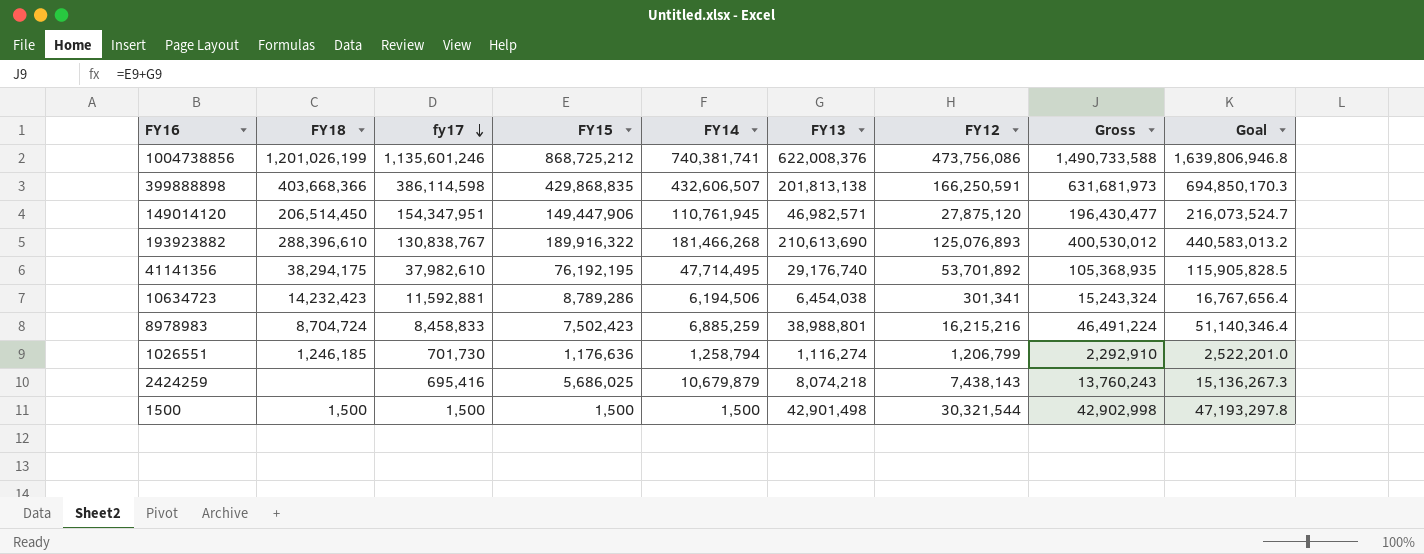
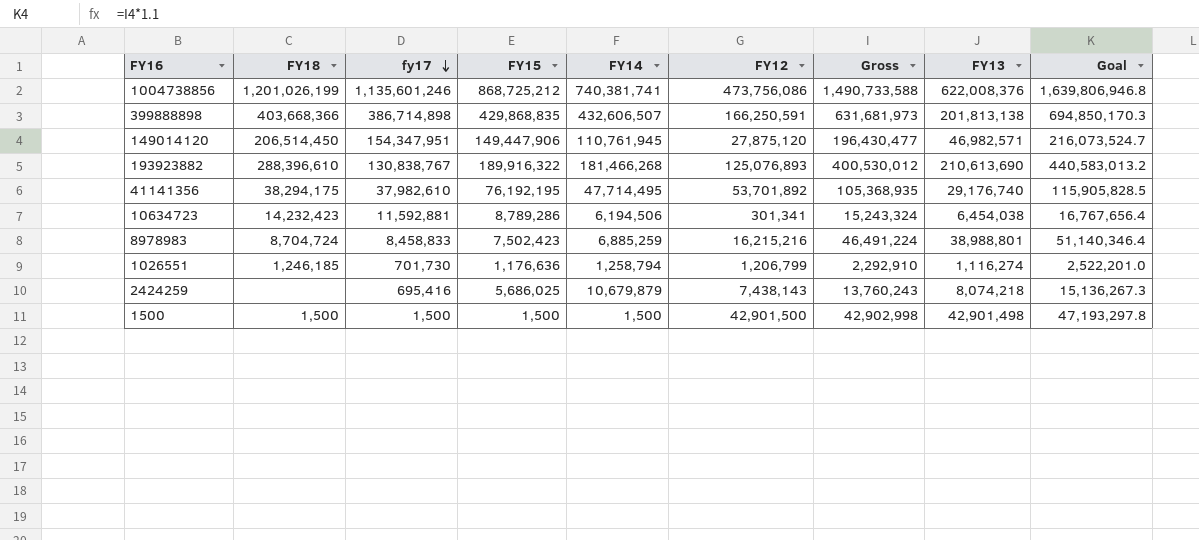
column FY13 | position: 6 -> 8
399888898 | fy17: 386,114,598 -> 386,714,898
1500 | FY12: 30,321,544 -> 42,901,500

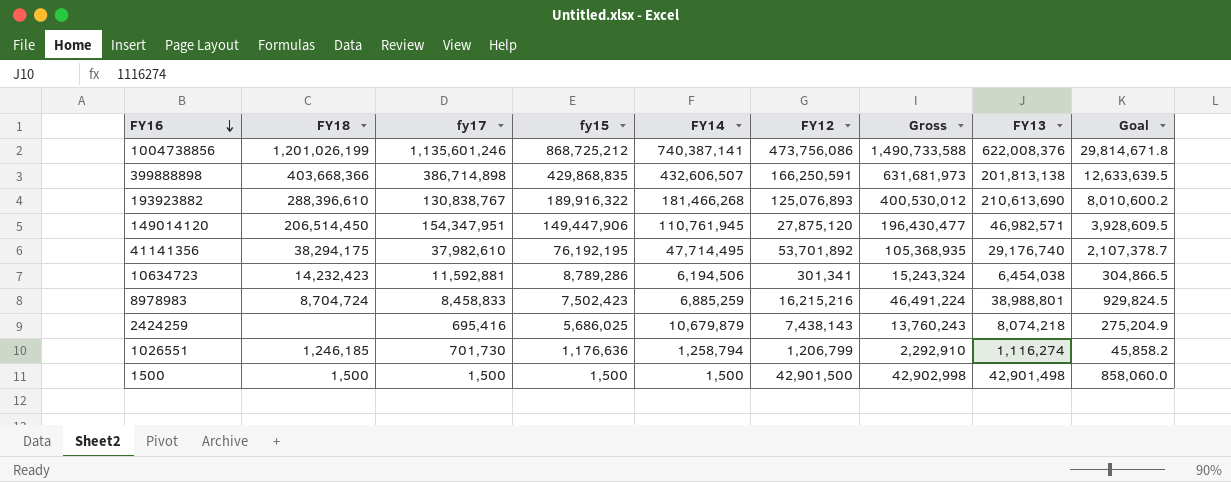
row order: fy17 descending -> FY16 descending
column name: FY15 -> fy15
column Goal | formula: [Gross] * 1.1 -> [Gross] * 0.02
1004738856 | FY14: 740,381,741 -> 740,387,141

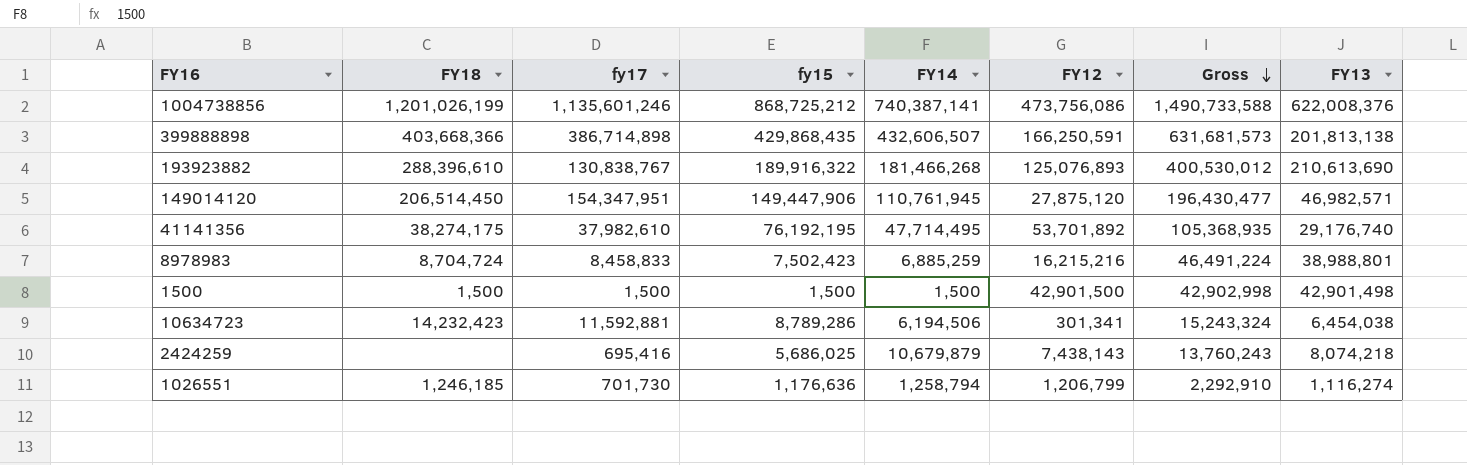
row order: FY16 descending -> Gross descending
column Goal | formula: [Gross] * 0.02 -> none
399888898 | fy15: 429,868,835 -> 429,868,435
399888898 | Gross: 631,681,973 -> 631,681,573
41141356 | FY18: 38,294,175 -> 38,274,175

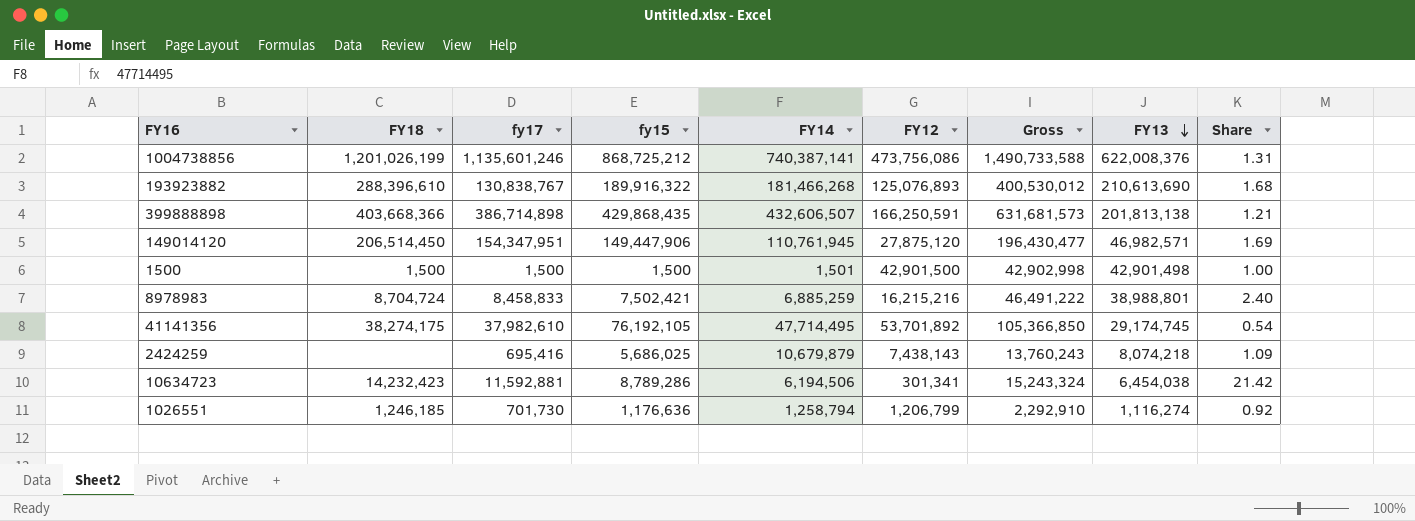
row order: Gross descending -> FY13 descending
column Share | formula: none -> [FY13] / [FY12]
1500 | FY14: 1,500 -> 1,501
8978983 | fy15: 7,502,423 -> 7,502,421
8978983 | Gross: 46,491,224 -> 46,491,222
41141356 | fy15: 76,192,195 -> 76,192,105
41141356 | Gross: 105,368,935 -> 105,366,850
41141356 | FY13: 29,176,740 -> 29,174,745

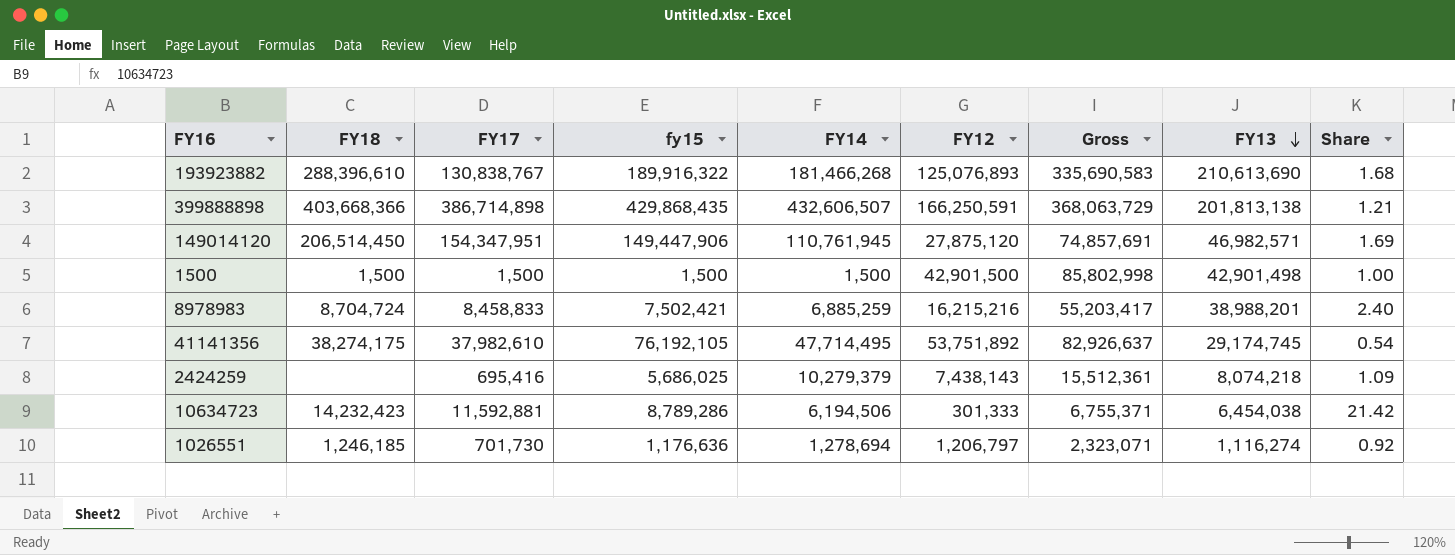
column name: fy17 -> FY17
column Gross | formula: [fy15] + [FY13] -> [FY12] + [FY13]
row 1004738856: 1,201,026,199 | 1,135,601,246 | 868,725,212 | 740,387,141 | 473,756,086 | 1,490,733,588 | 622,008,376 | 1.31 -> none
1500 | FY14: 1,501 -> 1,500
8978983 | FY13: 38,988,801 -> 38,988,201
41141356 | FY12: 53,701,892 -> 53,751,892
2424259 | FY14: 10,679,879 -> 10,279,379
10634723 | FY12: 301,341 -> 301,333
1026551 | FY14: 1,258,794 -> 1,278,694
1026551 | FY12: 1,206,799 -> 1,206,797

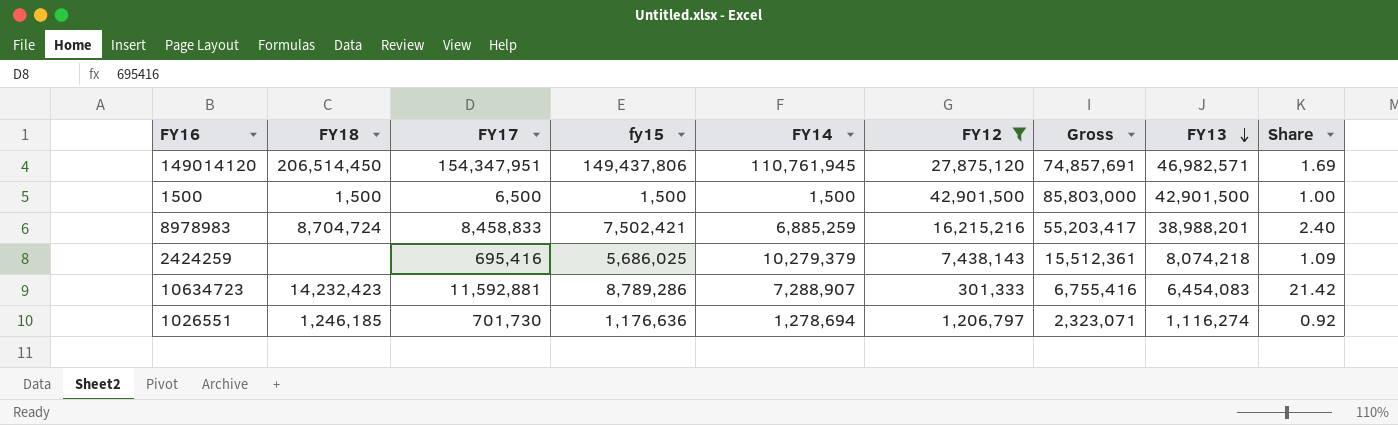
filter: none -> FY12 <= 42,901,500
149014120 | fy15: 149,447,906 -> 149,437,806
1500 | FY17: 1,500 -> 6,500
1500 | Gross: 85,802,998 -> 85,803,000
1500 | FY13: 42,901,498 -> 42,901,500
10634723 | FY14: 6,194,506 -> 7,288,907
10634723 | Gross: 6,755,371 -> 6,755,416
10634723 | FY13: 6,454,038 -> 6,454,083

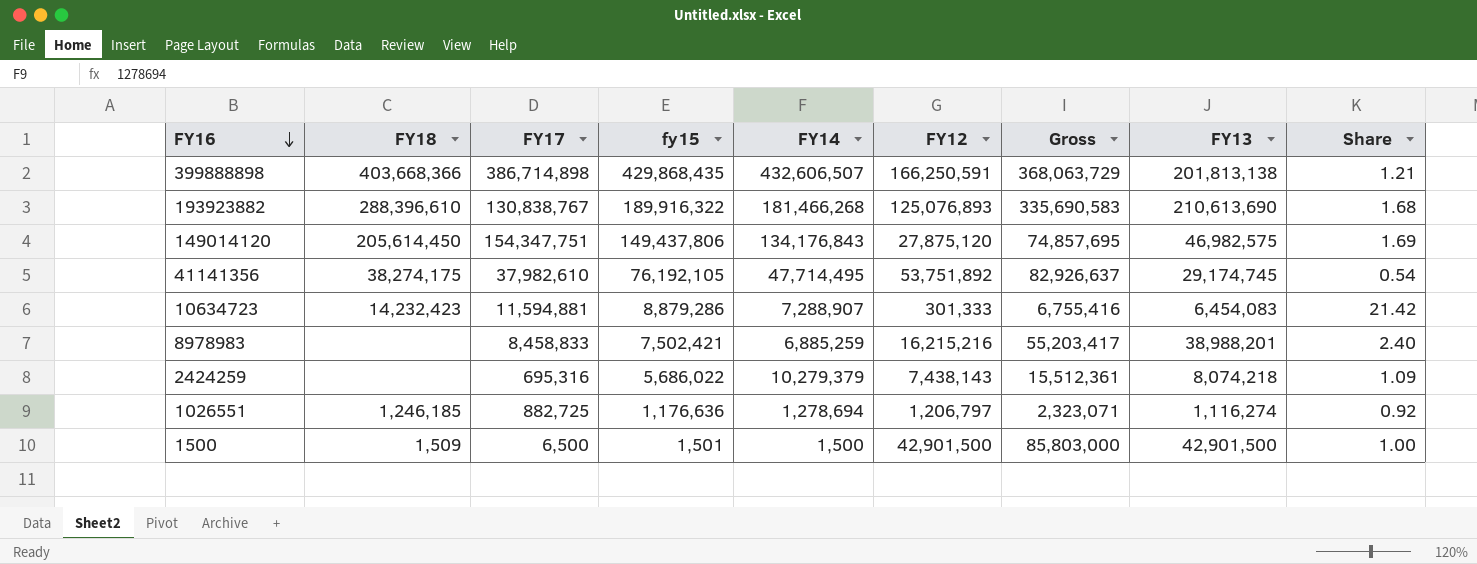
filter: FY12 <= 42,901,500 -> none
row order: FY13 descending -> FY16 descending
149014120 | FY18: 206,514,450 -> 205,614,450
149014120 | FY17: 154,347,951 -> 154,347,751
149014120 | FY14: 110,761,945 -> 134,176,843
149014120 | Gross: 74,857,691 -> 74,857,695
149014120 | FY13: 46,982,571 -> 46,982,575
10634723 | FY17: 11,592,881 -> 11,594,881
10634723 | fy15: 8,789,286 -> 8,879,286
8978983 | FY18: 8,704,724 -> none
2424259 | FY17: 695,416 -> 695,316
2424259 | fy15: 5,686,025 -> 5,686,022
1026551 | FY17: 701,730 -> 882,725
1500 | FY18: 1,500 -> 1,509
1500 | fy15: 1,500 -> 1,501

